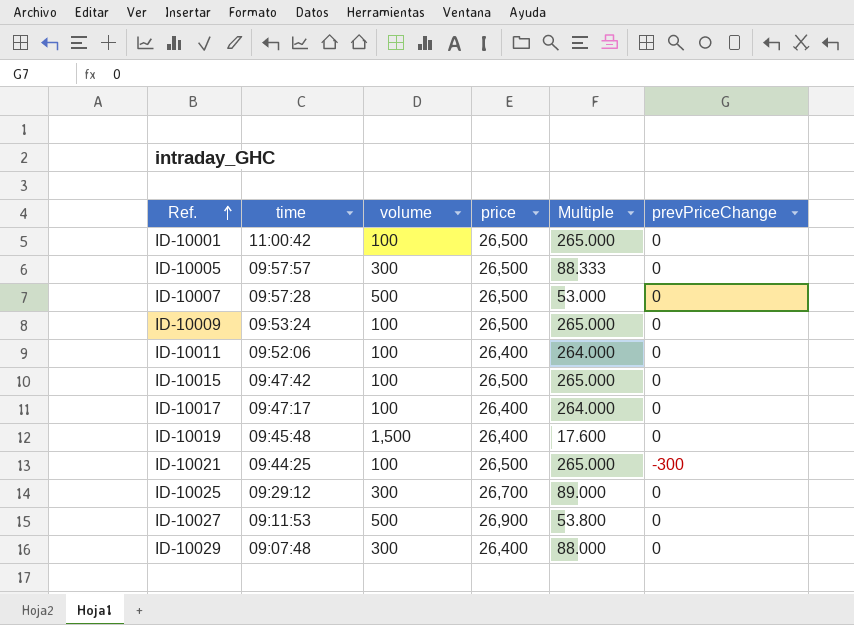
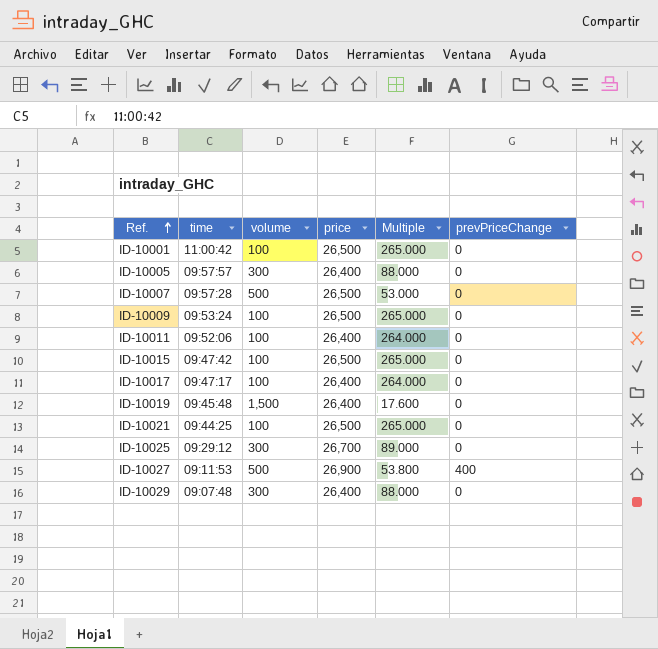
ID-10005 | price: 26,500 -> 26,400
ID-10005 | Multiple: 88.333 -> 88.000
ID-10021 | prevPriceChange: -300 -> 0
ID-10027 | prevPriceChange: 0 -> 400

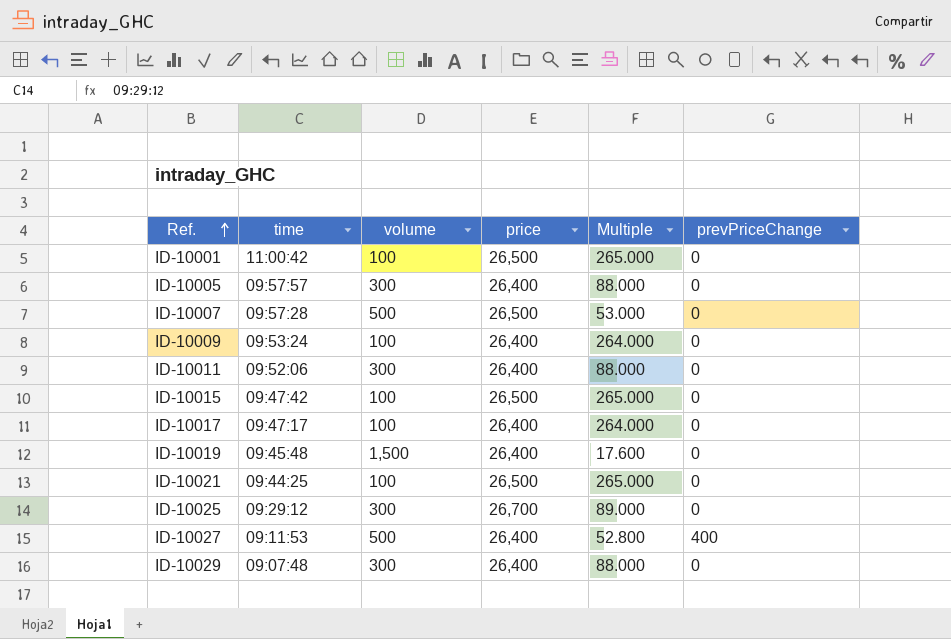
ID-10009 | price: 26,500 -> 26,400
ID-10009 | Multiple: 265.000 -> 264.000
ID-10011 | volume: 100 -> 300
ID-10011 | Multiple: 264.000 -> 88.000
ID-10027 | price: 26,900 -> 26,400
ID-10027 | Multiple: 53.800 -> 52.800

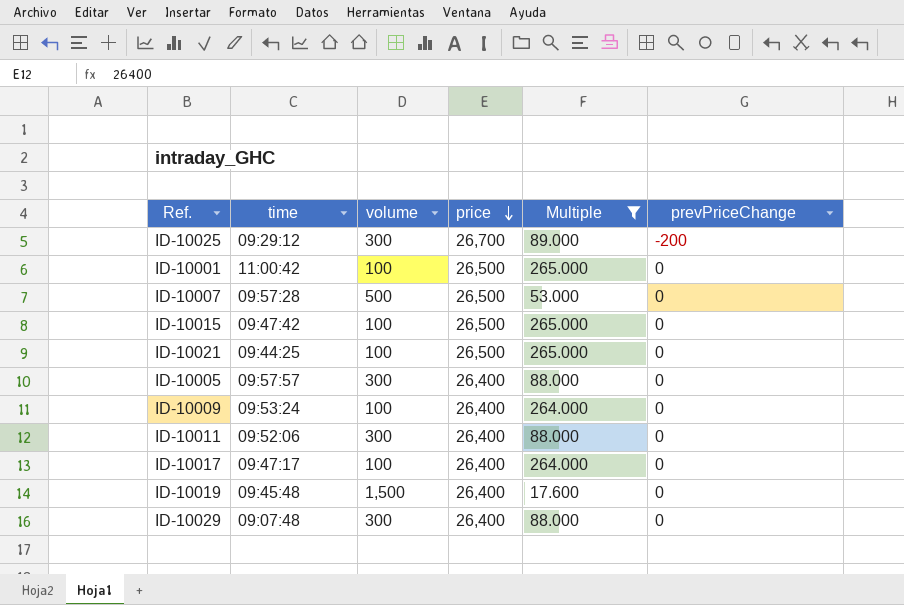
filter: none -> Multiple != 52.800
row order: Ref. ascending -> price descending
ID-10025 | prevPriceChange: 0 -> -200

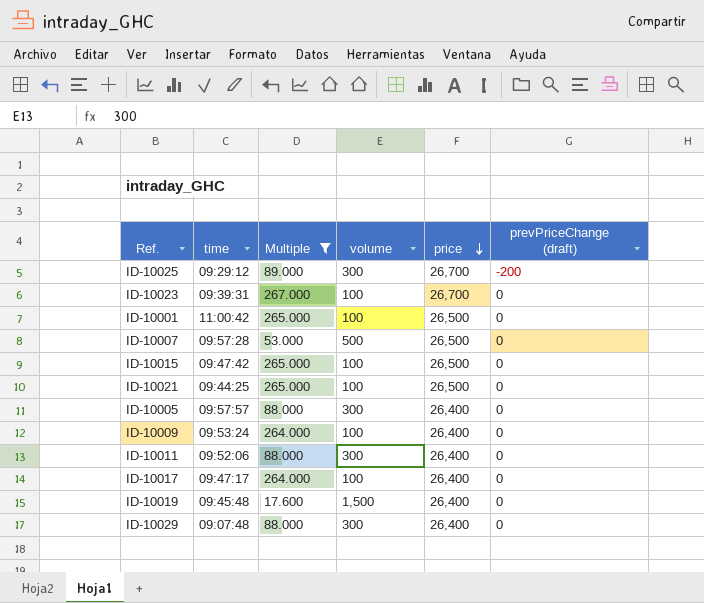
column Multiple | position: 5 -> 3
column name: prevPriceChange -> prevPriceChange (draft)
row ID-10023: none -> 09:39:31 | 267.000 | 100 | 26,700 | 0

